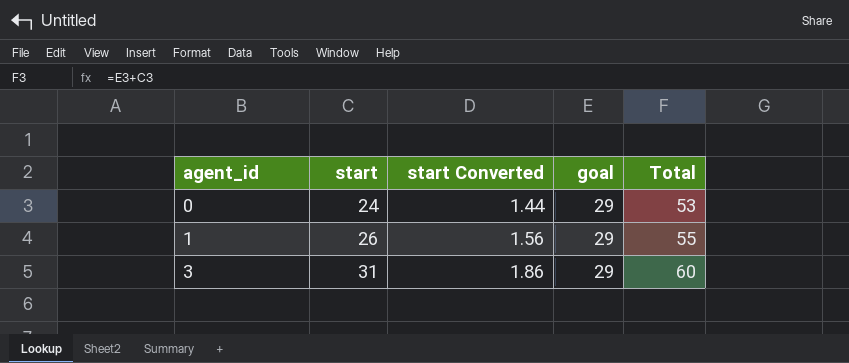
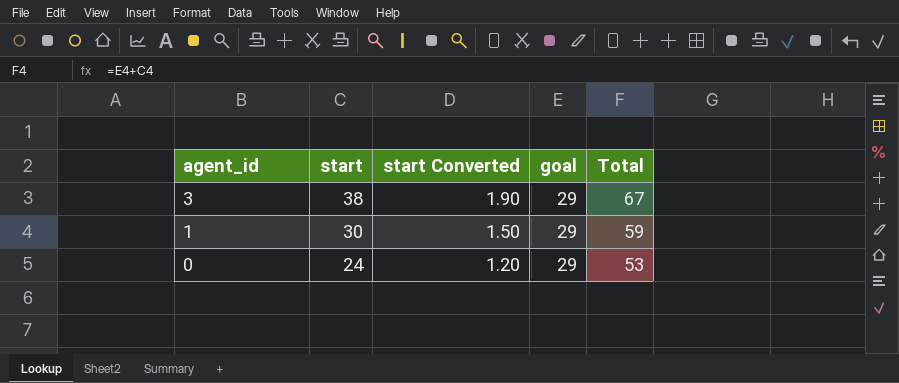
row order: agent_id ascending -> agent_id descending
column start Converted | formula: [start] * 0.06 -> [start] * 0.05
3 | start: 31 -> 38
3 | Total: 60 -> 67
1 | start: 26 -> 30
1 | Total: 55 -> 59

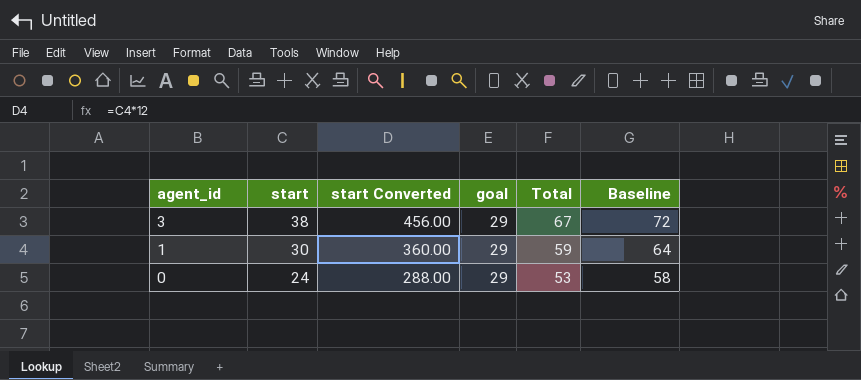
column start Converted | formula: [start] * 0.05 -> [start] * 12
column Baseline | formula: none -> [Total] + 5

